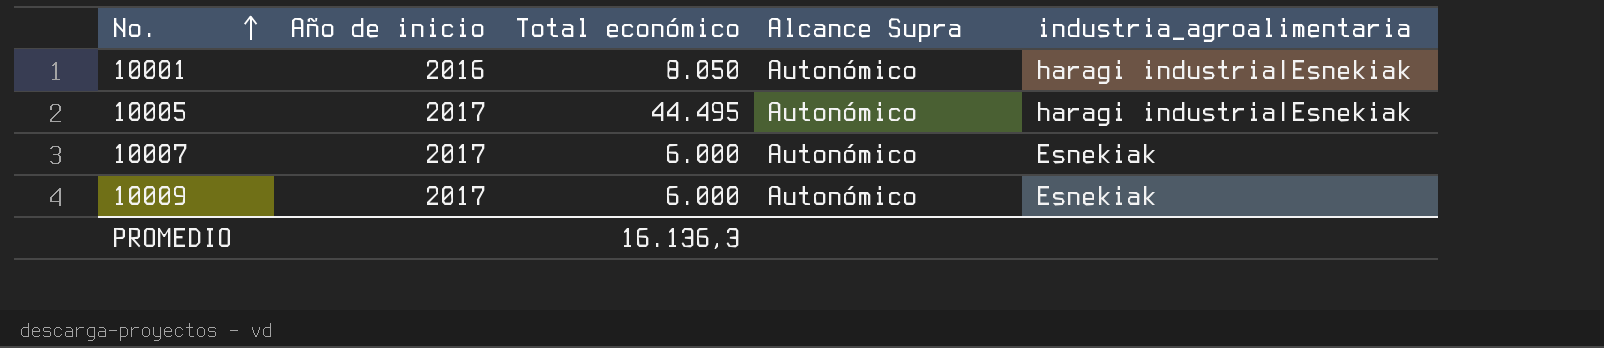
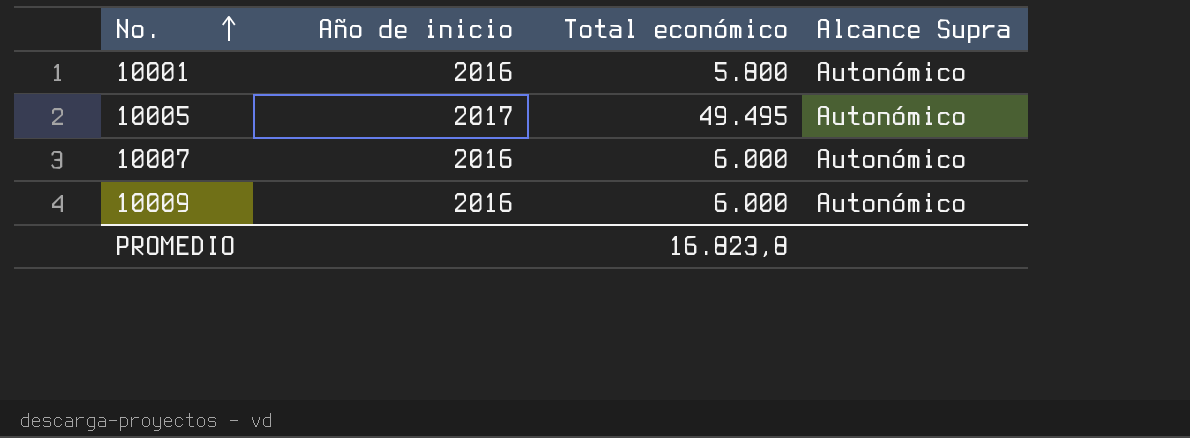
column industria_agroalimentaria | position: 5 -> none
10001 | Total económico: 8.050 -> 5.800
10005 | Total económico: 44.495 -> 49.495
10007 | Año de inicio: 2017 -> 2016
10009 | Año de inicio: 2017 -> 2016
PROMEDIO | Total económico: 16.136,3 -> 16.823,8

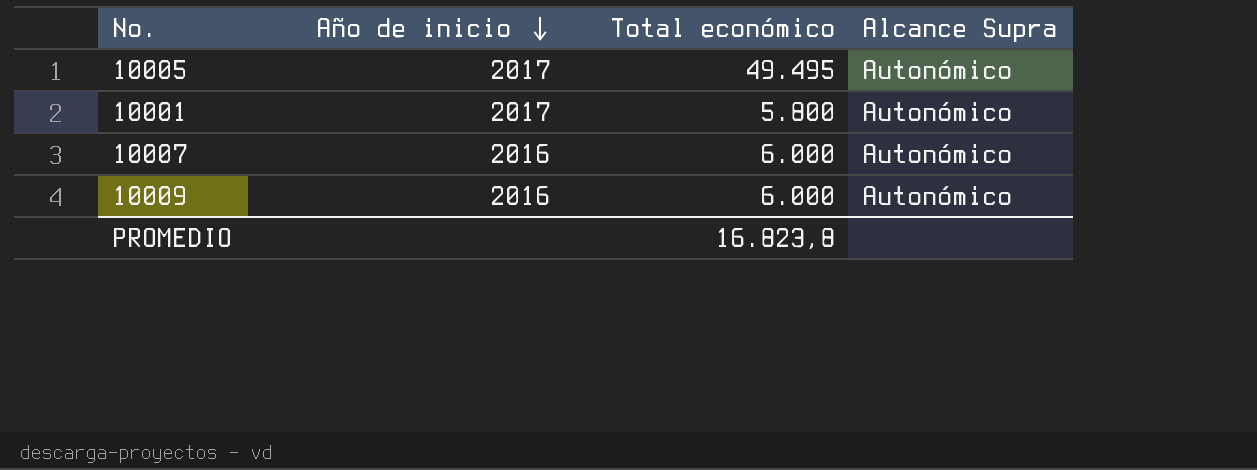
row order: No. ascending -> Año de inicio descending
10001 | Año de inicio: 2016 -> 2017

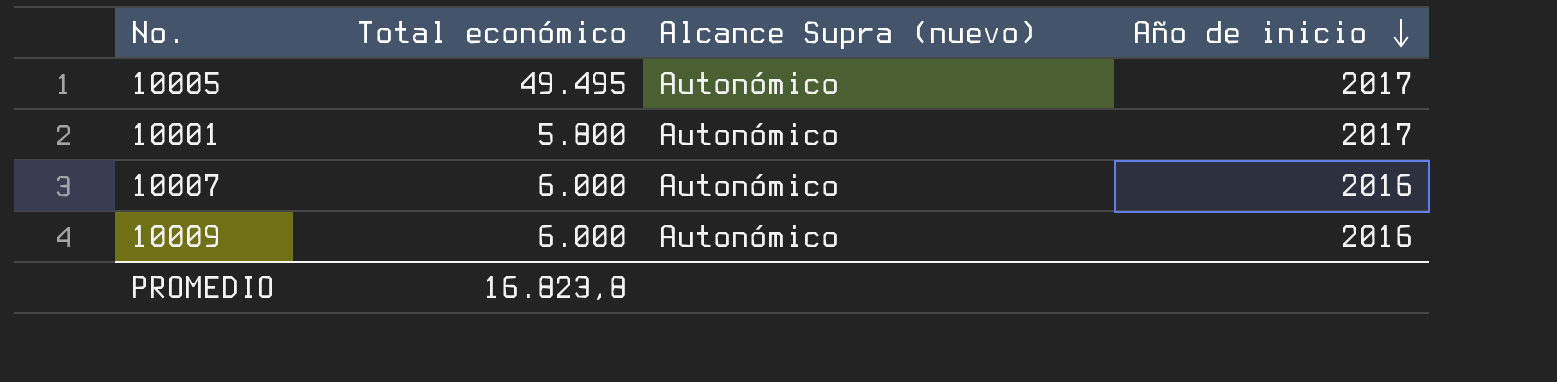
column name: Alcance Supra -> Alcance Supra (nuevo)
column Año de inicio | position: 2 -> 4

